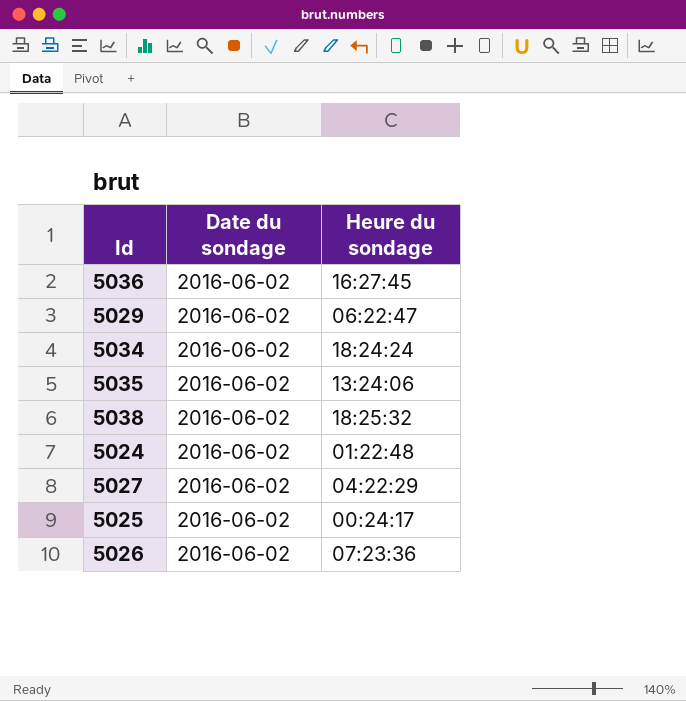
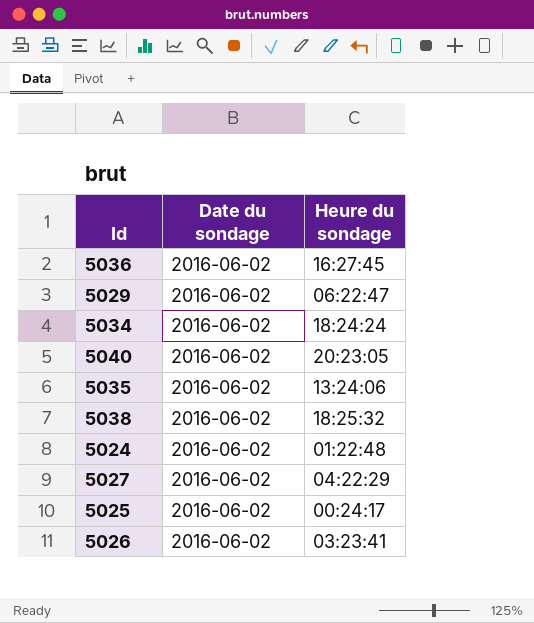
row 5040: none -> 2016-06-02 | 20:23:05
5026 | Heure du sondage: 07:23:36 -> 03:23:41

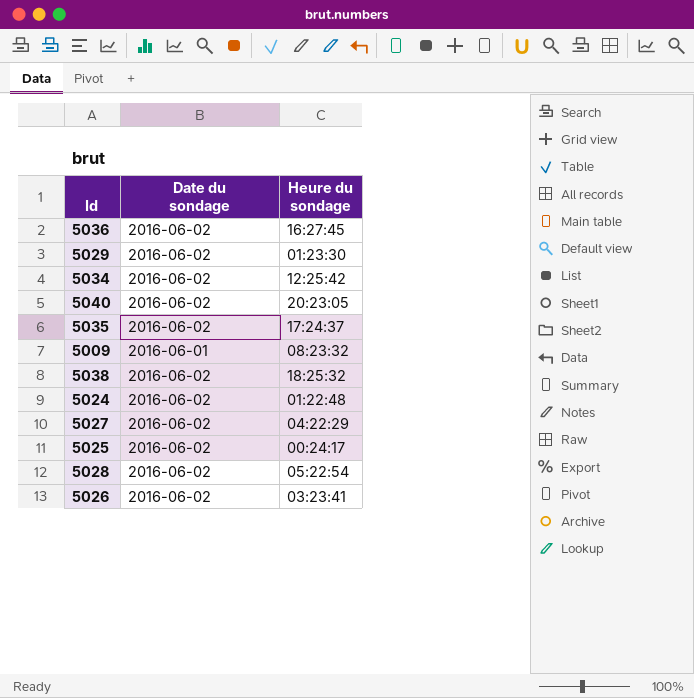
5029 | Heure du sondage: 06:22:47 -> 01:23:30
5034 | Heure du sondage: 18:24:24 -> 12:25:42
5035 | Heure du sondage: 13:24:06 -> 17:24:37
row 5009: none -> 2016-06-01 | 08:23:32
row 5028: none -> 2016-06-02 | 05:22:54

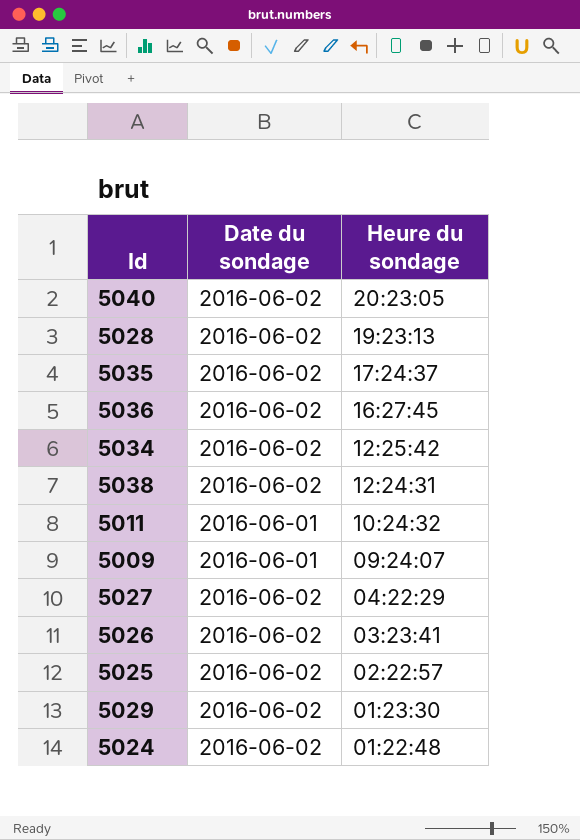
row order: none -> Heure du sondage descending
5028 | Heure du sondage: 05:22:54 -> 19:23:13
5038 | Heure du sondage: 18:25:32 -> 12:24:31
row 5011: none -> 2016-06-01 | 10:24:32
5009 | Heure du sondage: 08:23:32 -> 09:24:07
5025 | Heure du sondage: 00:24:17 -> 02:22:57

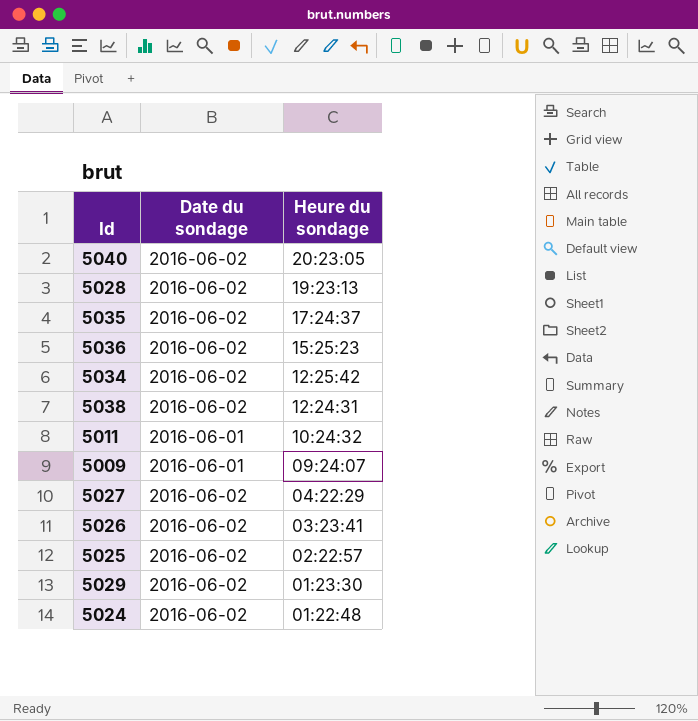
5036 | Heure du sondage: 16:27:45 -> 15:25:23

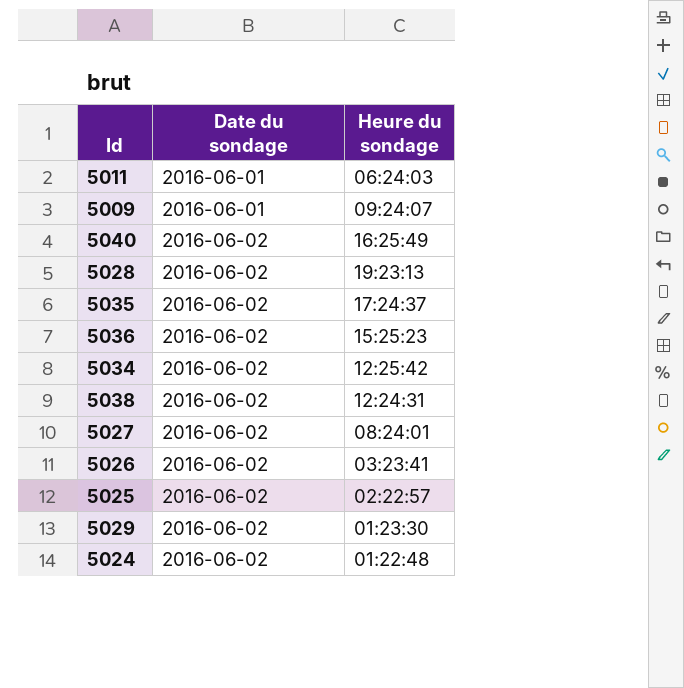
row order: Heure du sondage descending -> Date du sondage ascending
5011 | Heure du sondage: 10:24:32 -> 06:24:03
5040 | Heure du sondage: 20:23:05 -> 16:25:49
5027 | Heure du sondage: 04:22:29 -> 08:24:01

